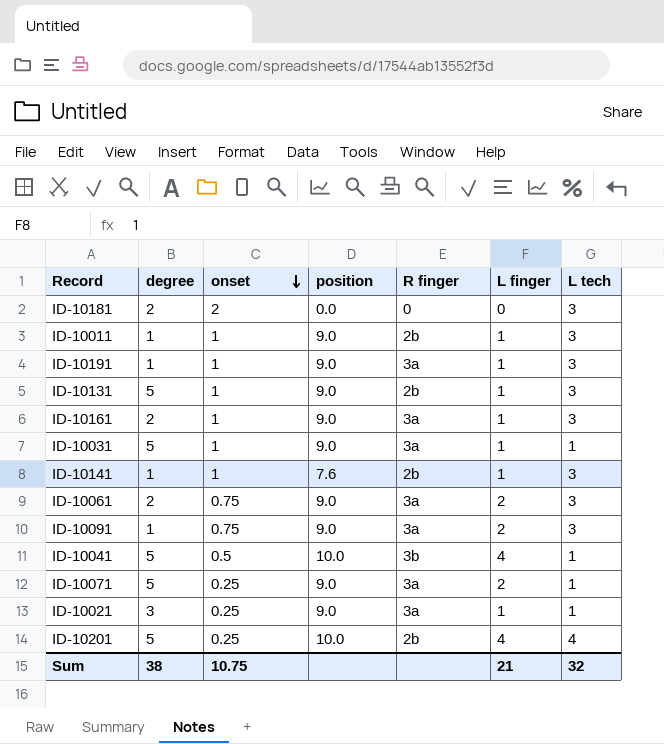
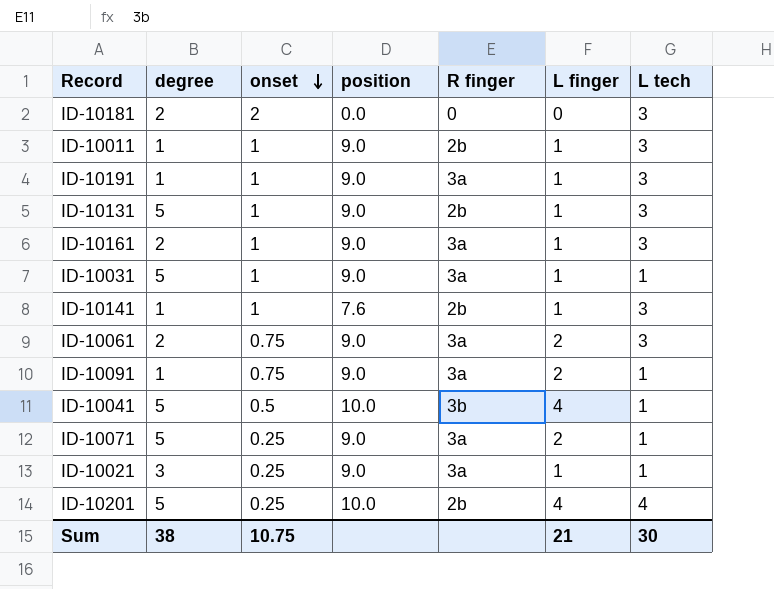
ID-10091 | L tech: 3 -> 1
Sum | L tech: 32 -> 30

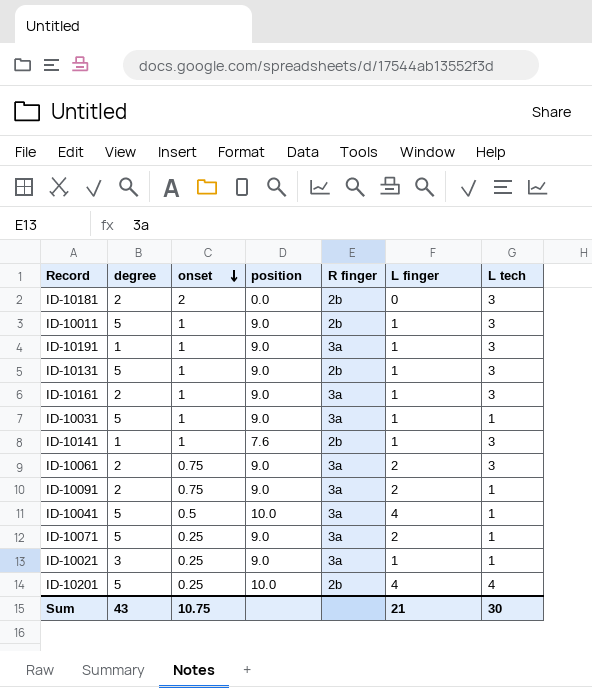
ID-10181 | R finger: 0 -> 2b
ID-10011 | degree: 1 -> 5
ID-10091 | degree: 1 -> 2
ID-10041 | R finger: 3b -> 3a
Sum | degree: 38 -> 43

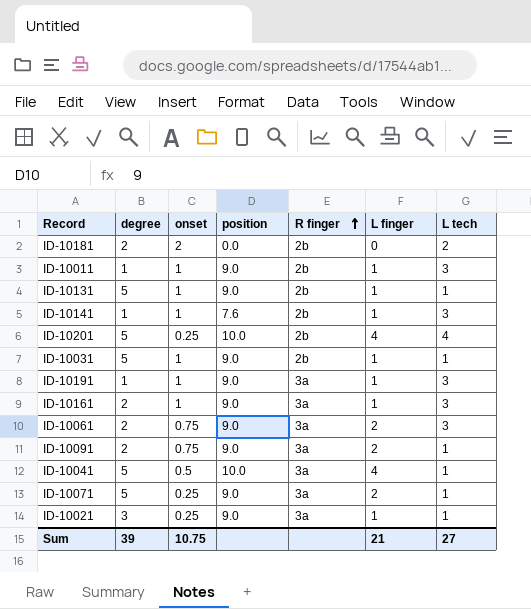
row order: onset descending -> R finger ascending
ID-10181 | L tech: 3 -> 2
ID-10011 | degree: 5 -> 1
ID-10131 | L tech: 3 -> 1
ID-10031 | R finger: 3a -> 2b
Sum | degree: 43 -> 39
Sum | L tech: 30 -> 27

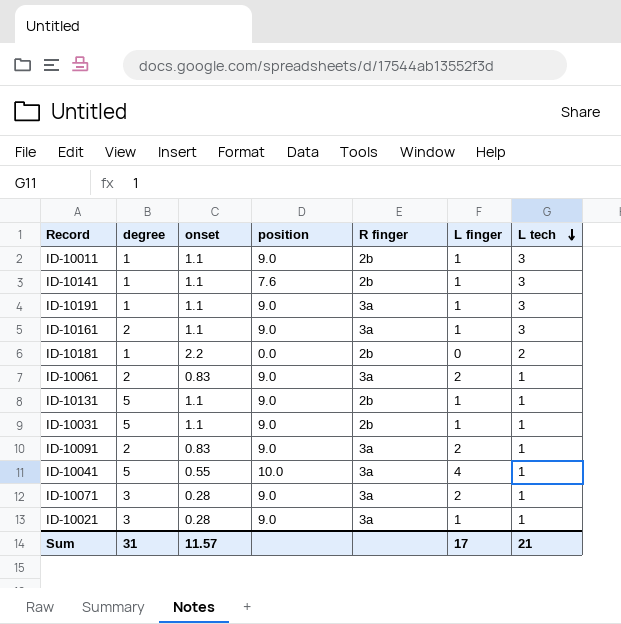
row order: R finger ascending -> L tech descending
row ID-10201: 5 | 0.25 | 10.0 | 2b | 4 | 4 -> none
ID-10011 | onset: 1 -> 1.1
ID-10141 | onset: 1 -> 1.1
ID-10191 | onset: 1 -> 1.1
ID-10161 | onset: 1 -> 1.1
ID-10181 | degree: 2 -> 1
ID-10181 | onset: 2 -> 2.2
ID-10061 | onset: 0.75 -> 0.83
ID-10061 | L tech: 3 -> 1
ID-10131 | onset: 1 -> 1.1
ID-10031 | onset: 1 -> 1.1
ID-10091 | onset: 0.75 -> 0.83
ID-10041 | onset: 0.5 -> 0.55
ID-10071 | degree: 5 -> 3
ID-10071 | onset: 0.25 -> 0.28
ID-10021 | onset: 0.25 -> 0.28
Sum | degree: 39 -> 31
Sum | onset: 10.75 -> 11.57
Sum | L finger: 21 -> 17
Sum | L tech: 27 -> 21

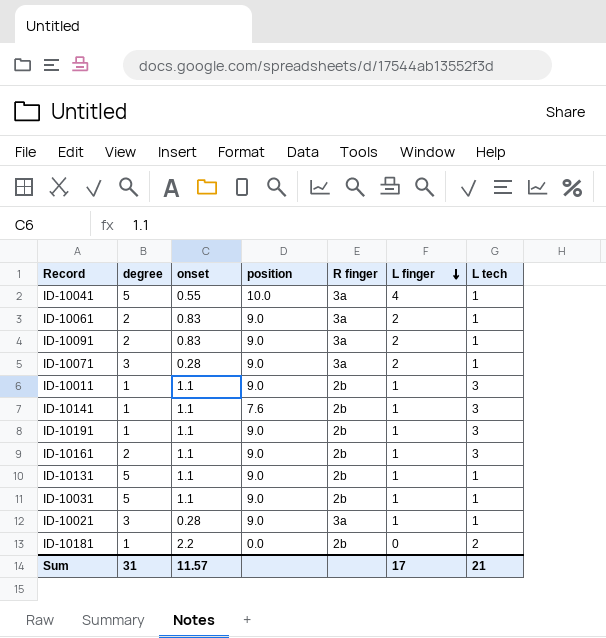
row order: L tech descending -> L finger descending
ID-10191 | R finger: 3a -> 2b
ID-10161 | R finger: 3a -> 2b

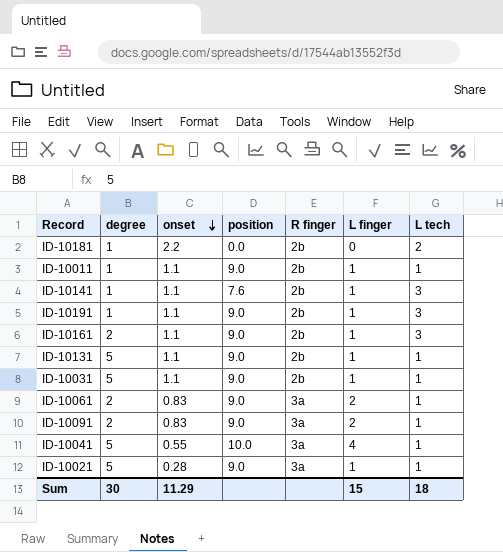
row order: L finger descending -> onset descending
row ID-10071: 3 | 0.28 | 9.0 | 3a | 2 | 1 -> none
ID-10011 | L tech: 3 -> 1
ID-10021 | degree: 3 -> 5
Sum | degree: 31 -> 30
Sum | onset: 11.57 -> 11.29
Sum | L finger: 17 -> 15
Sum | L tech: 21 -> 18

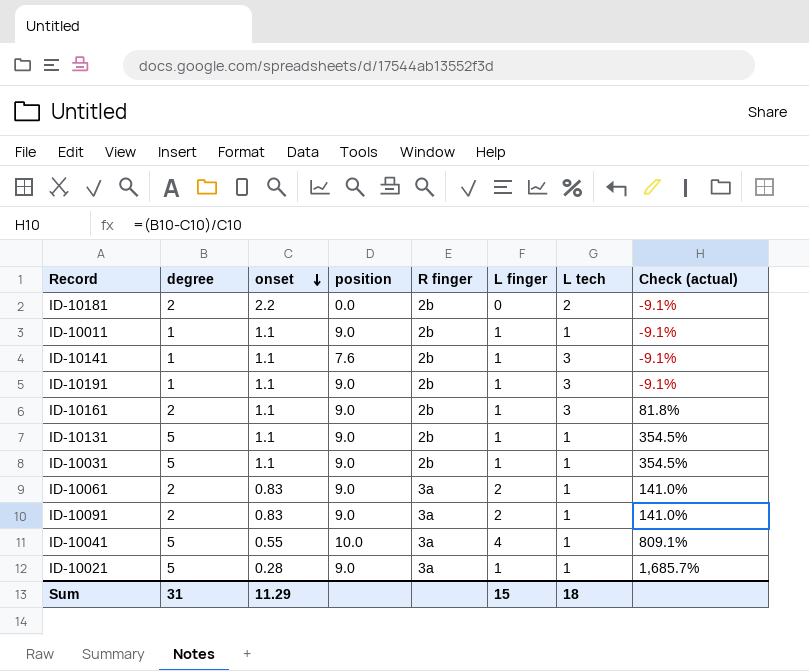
column Check (actual) | formula: none -> ([degree] - [onset]) / [onset]
ID-10181 | degree: 1 -> 2
Sum | degree: 30 -> 31

